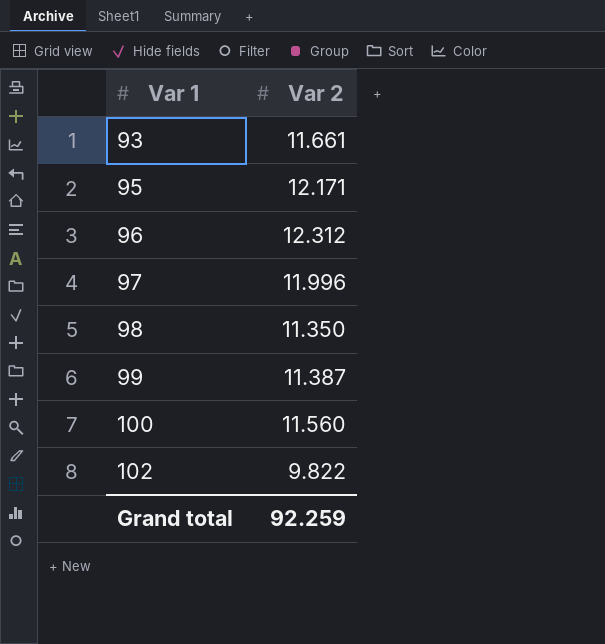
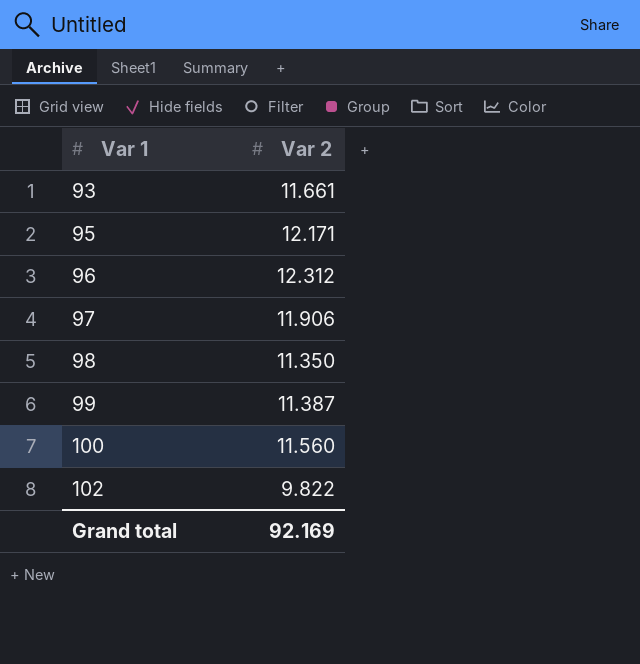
97 | Var 2: 11.996 -> 11.906
Grand total | Var 2: 92.259 -> 92.169

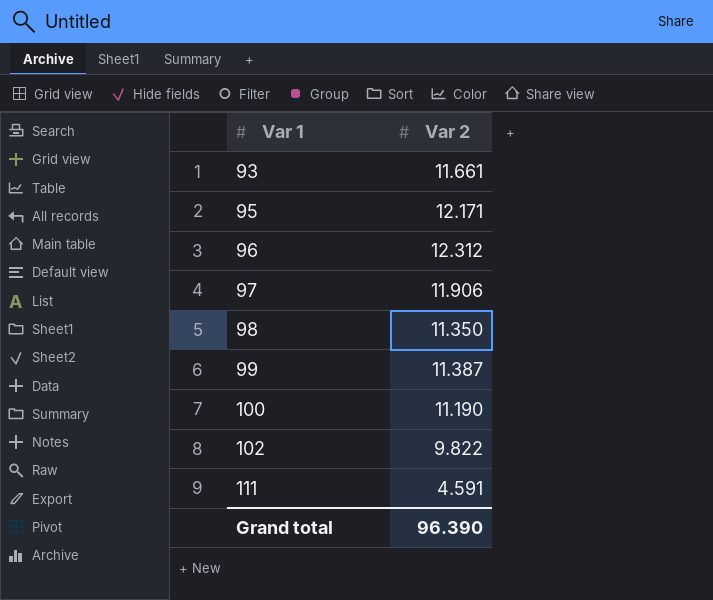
100 | Var 2: 11.560 -> 11.190
row 111: none -> 4.591
Grand total | Var 2: 92.169 -> 96.390

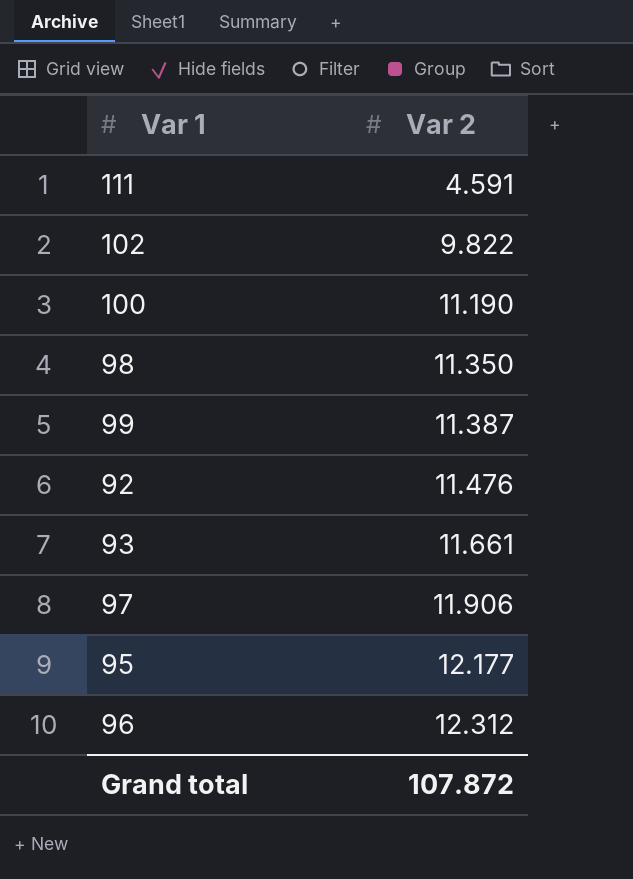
row order: Var 1 ascending -> Var 2 ascending
row 92: none -> 11.476
95 | Var 2: 12.171 -> 12.177
Grand total | Var 2: 96.390 -> 107.872

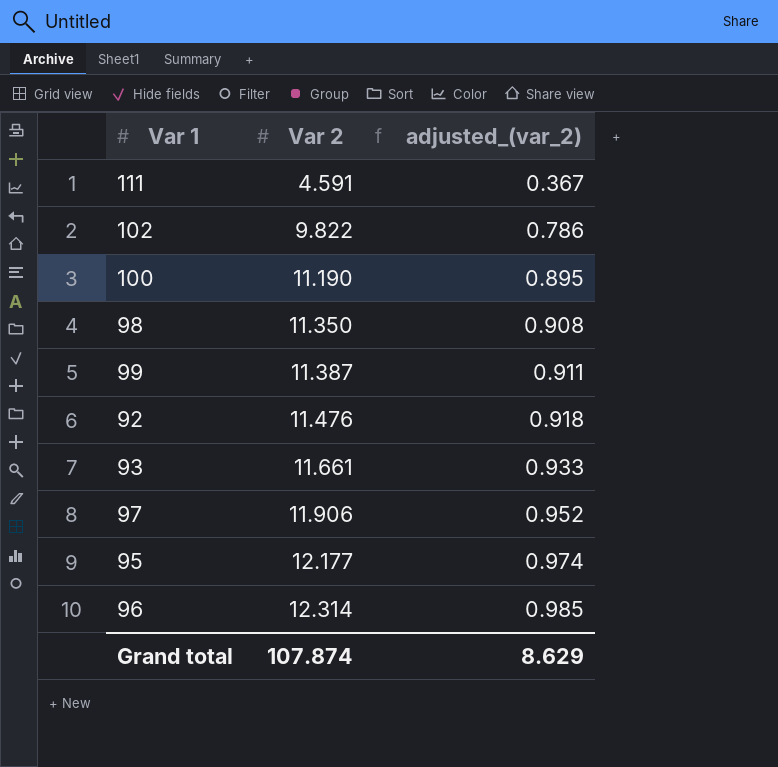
column adjusted_(var_2) | formula: none -> [Var 2] * 0.08
96 | Var 2: 12.312 -> 12.314
Grand total | Var 2: 107.872 -> 107.874

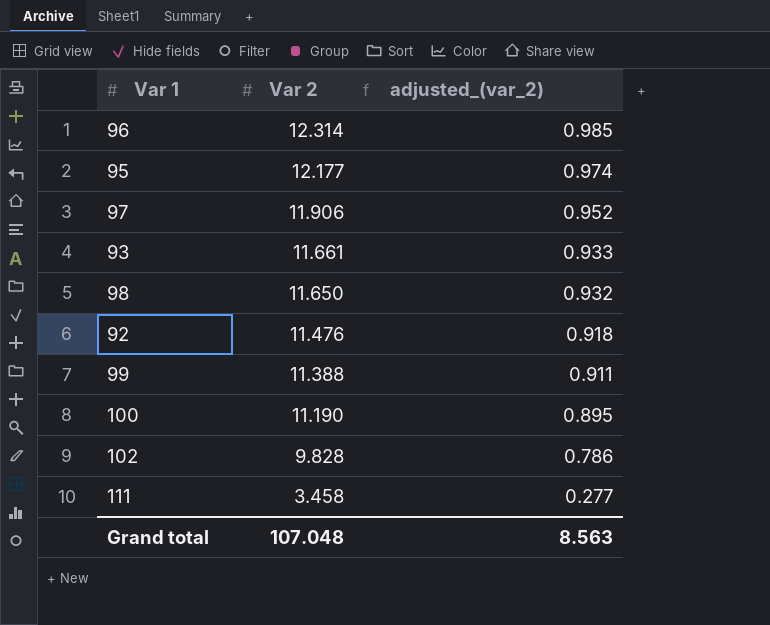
row order: Var 2 ascending -> Var 2 descending
98 | Var 2: 11.350 -> 11.650
98 | adjusted_(var_2): 0.908 -> 0.932
99 | Var 2: 11.387 -> 11.388
102 | Var 2: 9.822 -> 9.828
111 | Var 2: 4.591 -> 3.458
111 | adjusted_(var_2): 0.367 -> 0.277
Grand total | Var 2: 107.874 -> 107.048
Grand total | adjusted_(var_2): 8.629 -> 8.563

